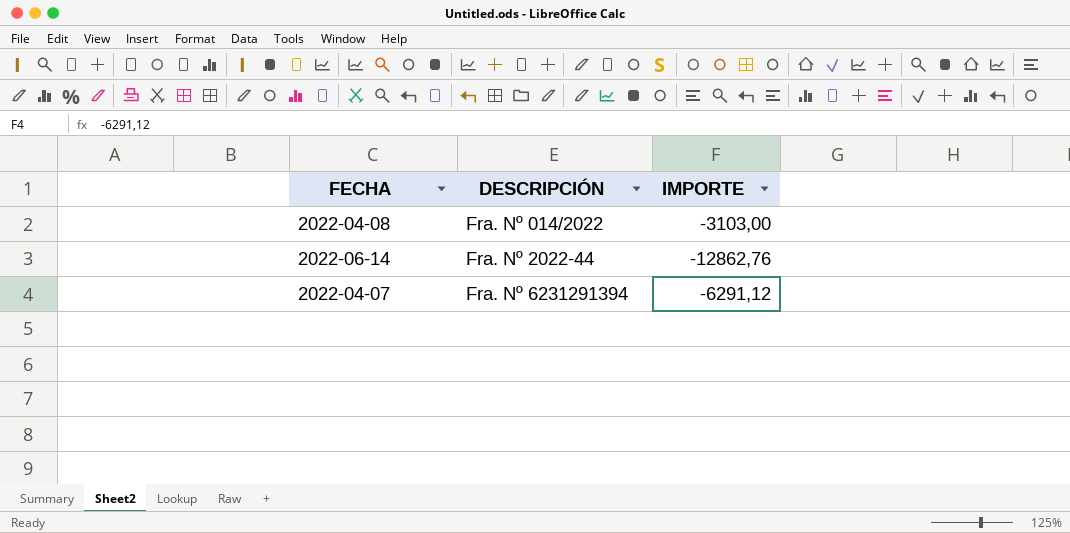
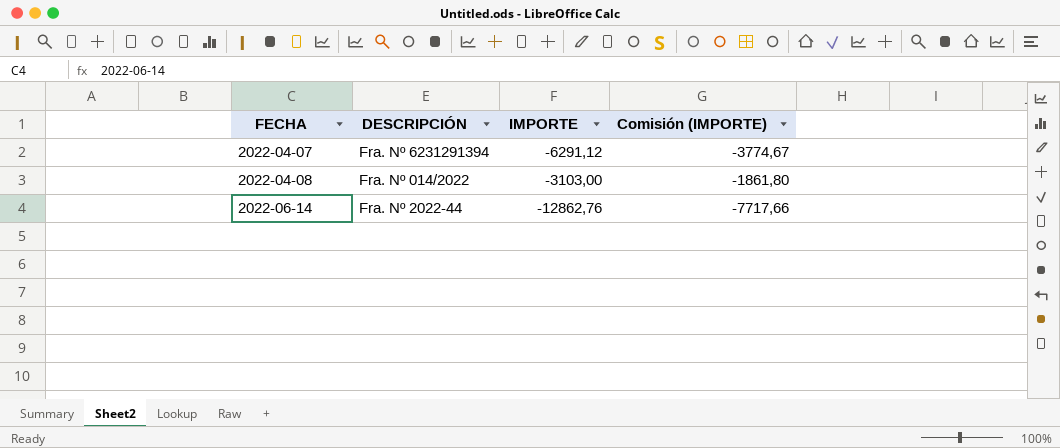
row order: DESCRIPCIÓN ascending -> FECHA ascending
column Comisión (IMPORTE) | formula: none -> [IMPORTE] * 0,6

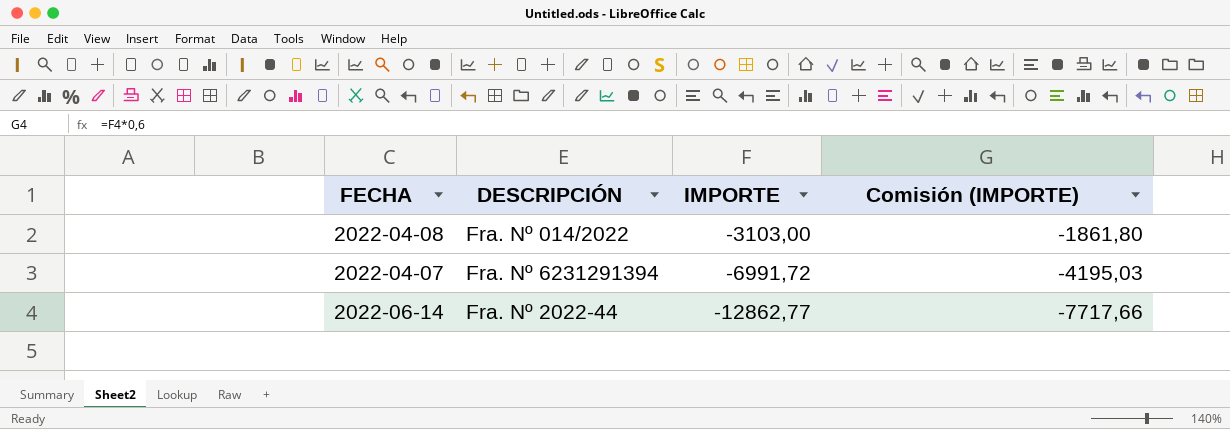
row order: FECHA ascending -> IMPORTE descending
2022-04-07 | IMPORTE: -6291,12 -> -6991,72
2022-04-07 | Comisión (IMPORTE): -3774,67 -> -4195,03
2022-06-14 | IMPORTE: -12862,76 -> -12862,77

